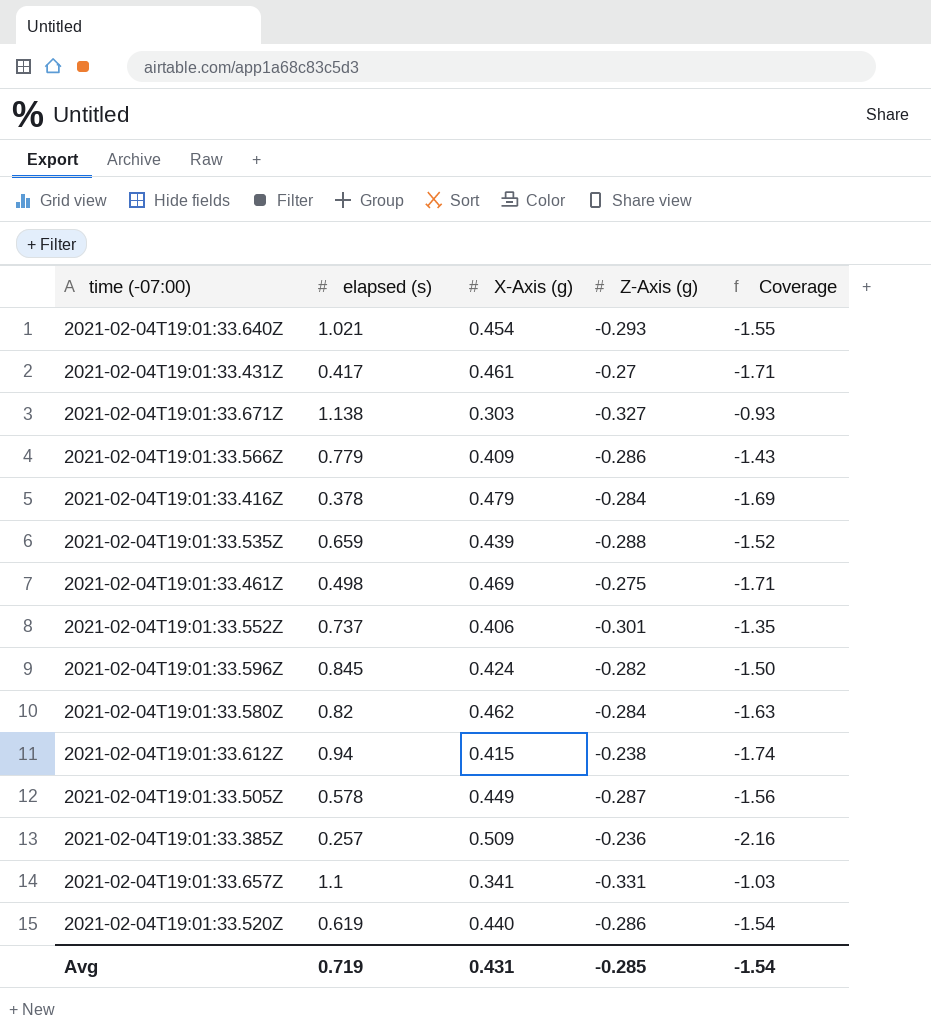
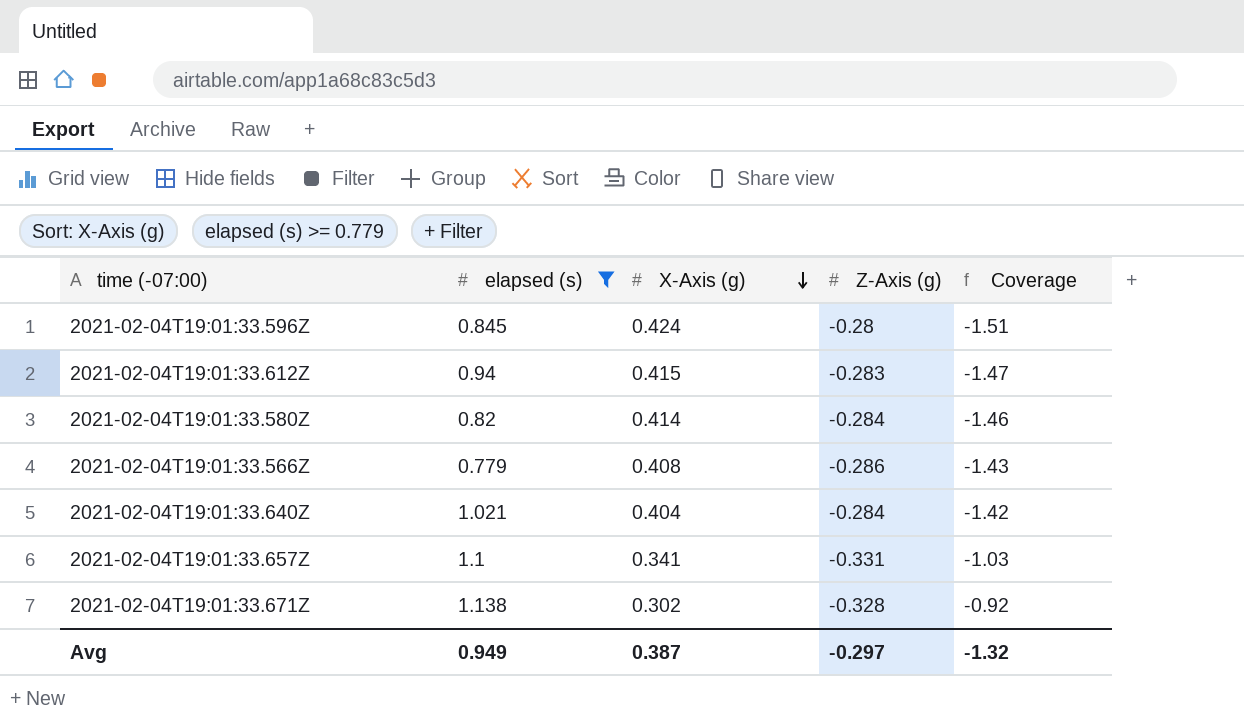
filter: none -> elapsed (s) >= 0.779
row order: none -> X-Axis (g) descending
2021-02-04T19:01:33.596Z | Z-Axis (g): -0.282 -> -0.28
2021-02-04T19:01:33.596Z | Coverage: -1.50 -> -1.51
2021-02-04T19:01:33.612Z | Z-Axis (g): -0.238 -> -0.283
2021-02-04T19:01:33.612Z | Coverage: -1.74 -> -1.47
2021-02-04T19:01:33.580Z | X-Axis (g): 0.462 -> 0.414
2021-02-04T19:01:33.580Z | Coverage: -1.63 -> -1.46
2021-02-04T19:01:33.566Z | X-Axis (g): 0.409 -> 0.408
2021-02-04T19:01:33.640Z | X-Axis (g): 0.454 -> 0.404
2021-02-04T19:01:33.640Z | Z-Axis (g): -0.293 -> -0.284
2021-02-04T19:01:33.640Z | Coverage: -1.55 -> -1.42
2021-02-04T19:01:33.671Z | X-Axis (g): 0.303 -> 0.302
2021-02-04T19:01:33.671Z | Z-Axis (g): -0.327 -> -0.328
2021-02-04T19:01:33.671Z | Coverage: -0.93 -> -0.92
Avg | elapsed (s): 0.719 -> 0.949
Avg | X-Axis (g): 0.431 -> 0.387
Avg | Z-Axis (g): -0.285 -> -0.297
Avg | Coverage: -1.54 -> -1.32

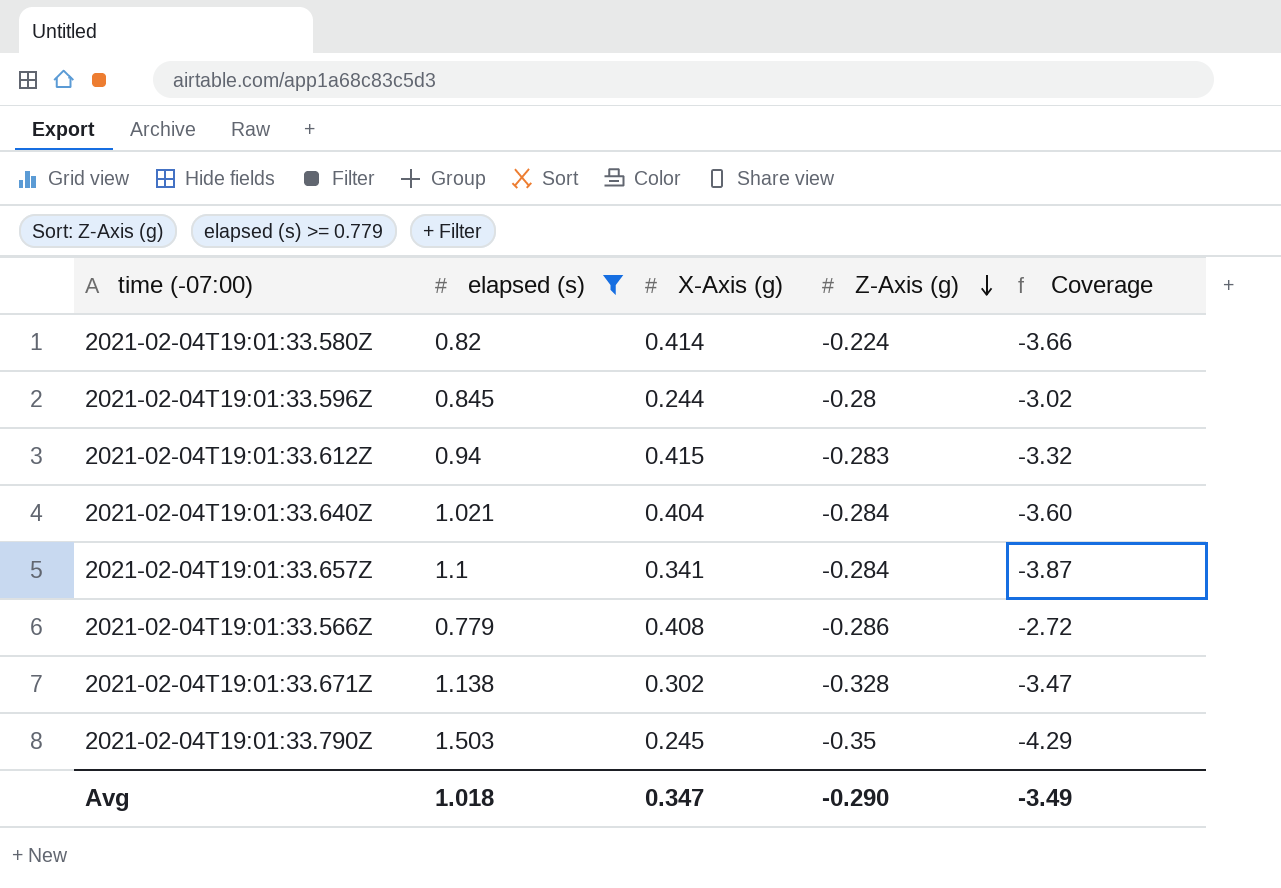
row order: X-Axis (g) descending -> Z-Axis (g) descending
column Coverage | formula: [X-Axis (g)] / [Z-Axis (g)] -> [elapsed (s)] / [Z-Axis (g)]
2021-02-04T19:01:33.580Z | Z-Axis (g): -0.284 -> -0.224
2021-02-04T19:01:33.596Z | X-Axis (g): 0.424 -> 0.244
2021-02-04T19:01:33.657Z | Z-Axis (g): -0.331 -> -0.284
row 2021-02-04T19:01:33.790Z: none -> 1.503 | 0.245 | -0.35 | -4.29
Avg | elapsed (s): 0.949 -> 1.018
Avg | X-Axis (g): 0.387 -> 0.347
Avg | Z-Axis (g): -0.297 -> -0.290
Avg | Coverage: -1.32 -> -3.49

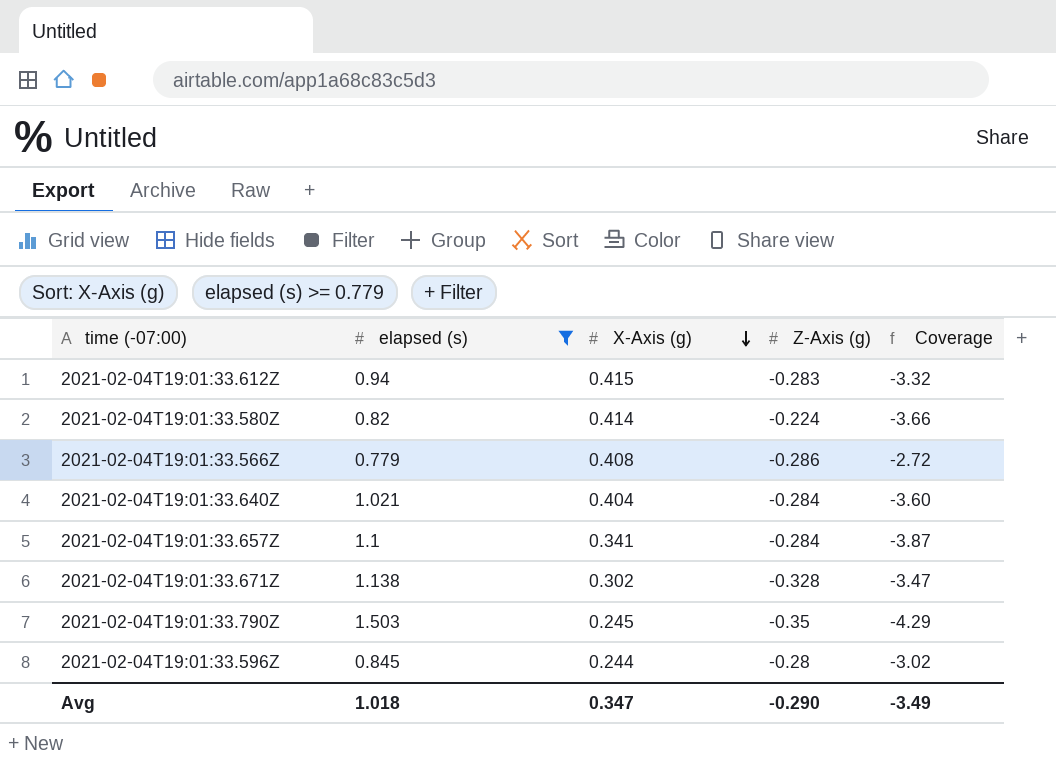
row order: Z-Axis (g) descending -> X-Axis (g) descending

